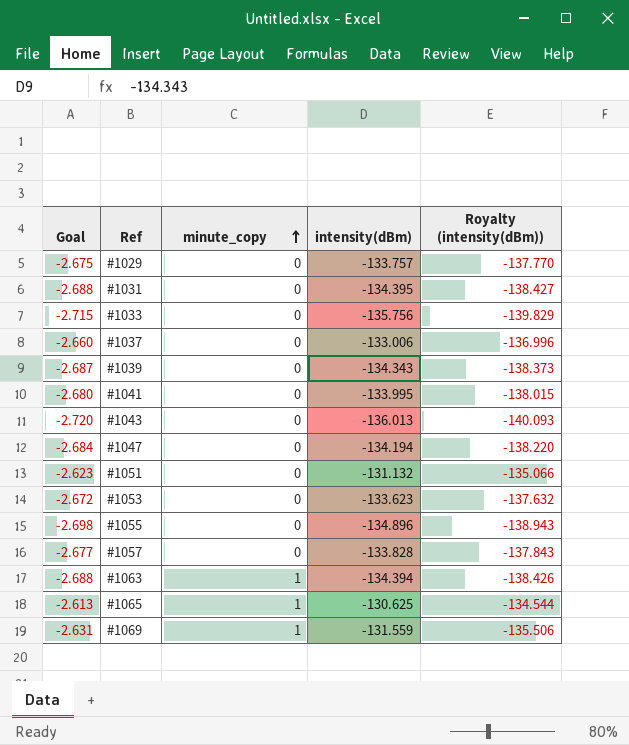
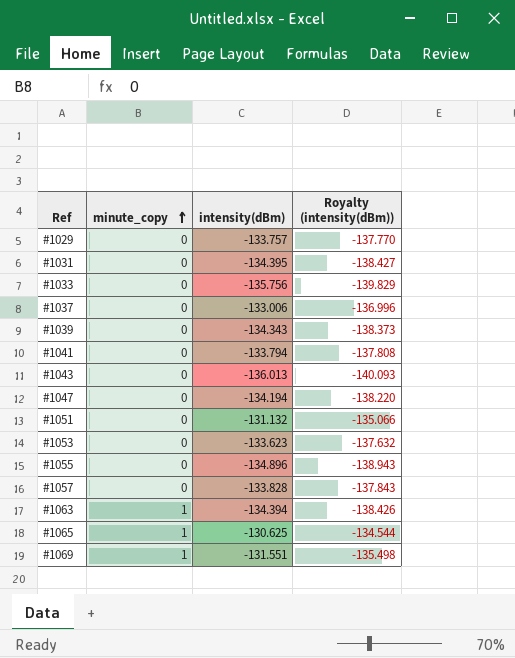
column Goal | formula: [intensity(dBm)] * 0.02 -> none
#1041 | intensity(dBm): -133.995 -> -133.794
#1041 | Royalty (intensity(dBm)): -138.015 -> -137.808
#1069 | intensity(dBm): -131.559 -> -131.551
#1069 | Royalty (intensity(dBm)): -135.506 -> -135.498

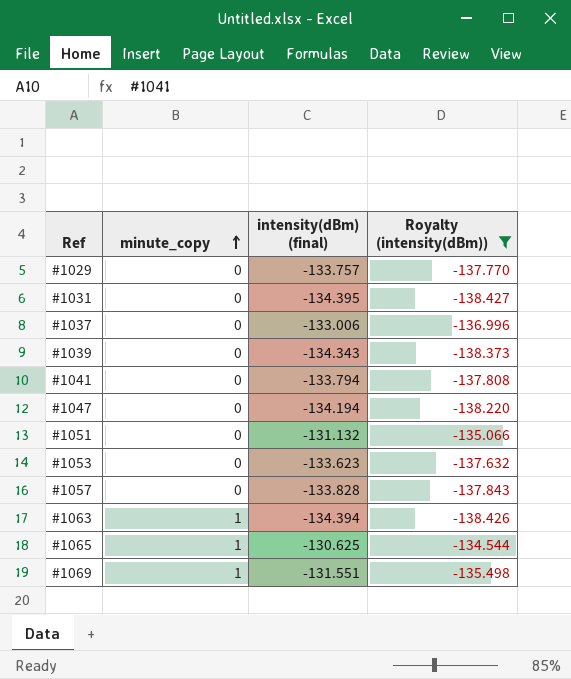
filter: none -> Royalty (intensity(dBm)) >= -138.427
column name: intensity(dBm) -> intensity(dBm) (final)

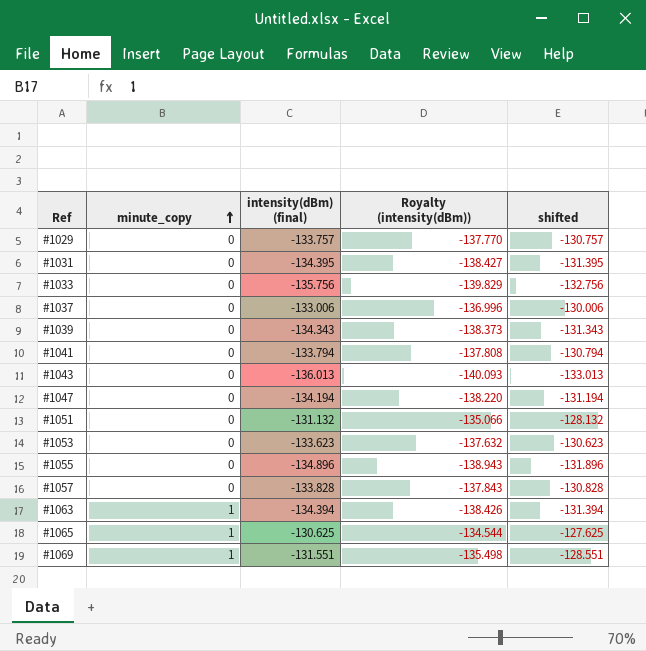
filter: Royalty (intensity(dBm)) >= -138.427 -> none
column shifted | formula: none -> [intensity(dBm) (final)] + 3

